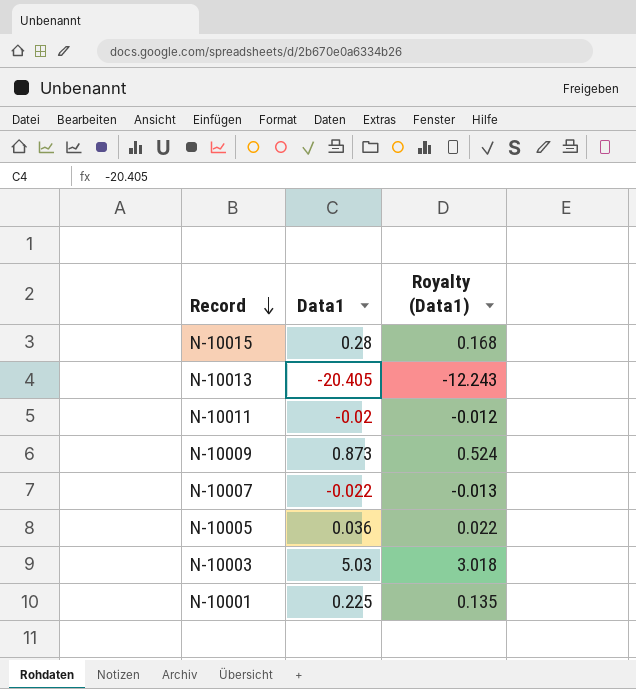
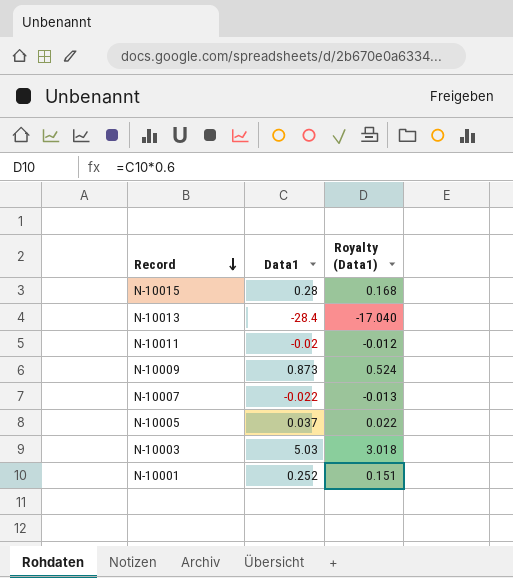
N-10013 | Data1: -20.405 -> -28.4
N-10013 | Royalty (Data1): -12.243 -> -17.040
N-10005 | Data1: 0.036 -> 0.037
N-10001 | Data1: 0.225 -> 0.252
N-10001 | Royalty (Data1): 0.135 -> 0.151

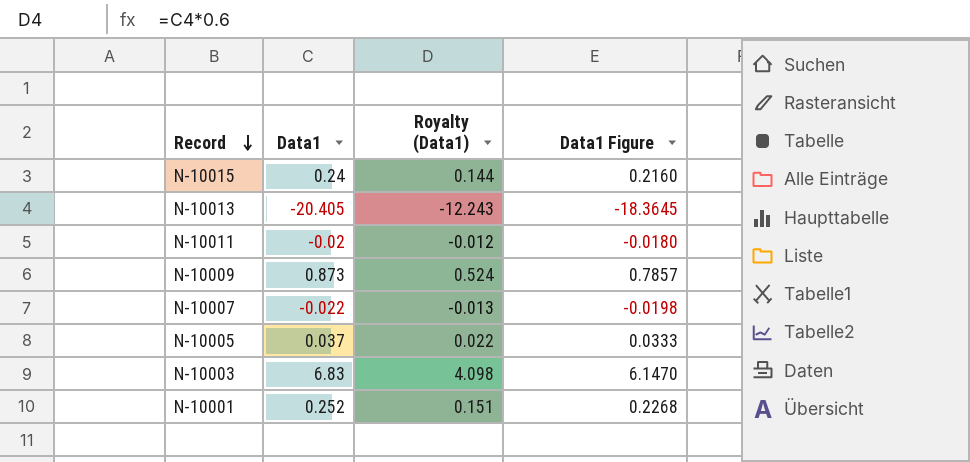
column Data1 Figure | formula: none -> [Data1] * 0.9
N-10015 | Data1: 0.28 -> 0.24
N-10015 | Royalty (Data1): 0.168 -> 0.144
N-10013 | Data1: -28.4 -> -20.405
N-10013 | Royalty (Data1): -17.040 -> -12.243
N-10003 | Data1: 5.03 -> 6.83
N-10003 | Royalty (Data1): 3.018 -> 4.098

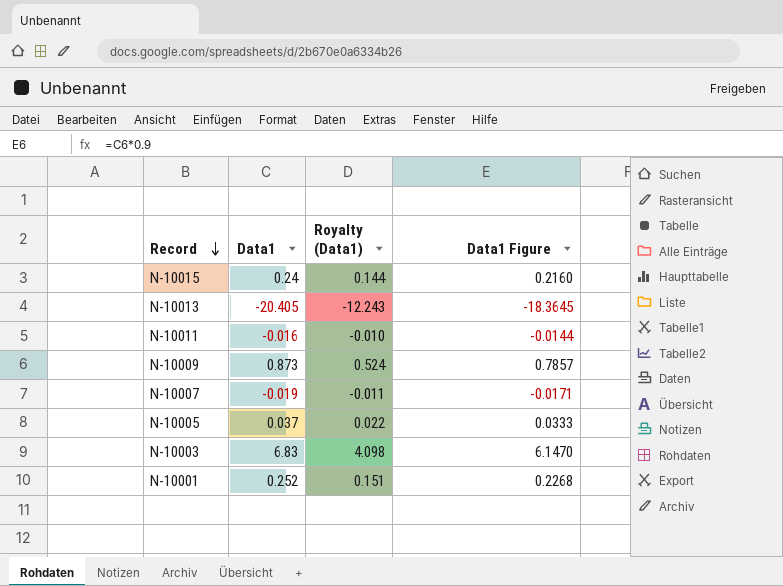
N-10011 | Data1: -0.02 -> -0.016
N-10011 | Royalty (Data1): -0.012 -> -0.010
N-10011 | Data1 Figure: -0.0180 -> -0.0144
N-10007 | Data1: -0.022 -> -0.019
N-10007 | Royalty (Data1): -0.013 -> -0.011
N-10007 | Data1 Figure: -0.0198 -> -0.0171

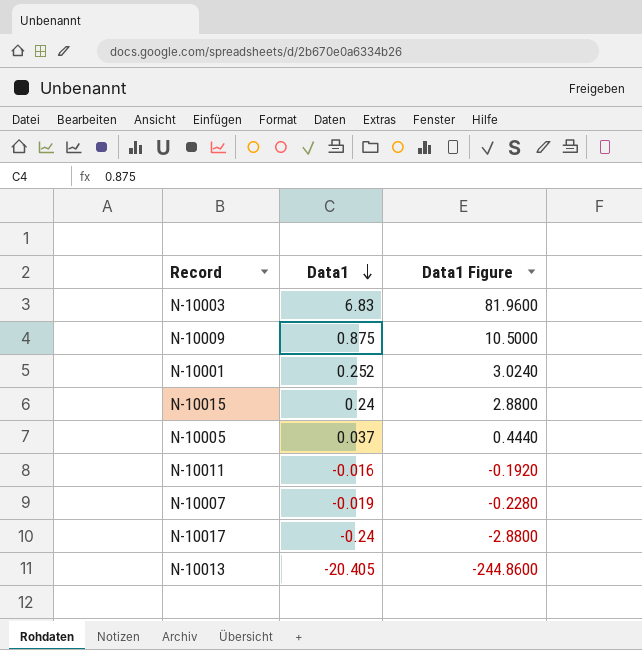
row order: Record descending -> Data1 descending
column Royalty (Data1) | formula: [Data1] * 0.6 -> none
column Data1 Figure | formula: [Data1] * 0.9 -> [Data1] * 12
N-10009 | Data1: 0.873 -> 0.875
row N-10017: none -> -0.24 | -2.8800

